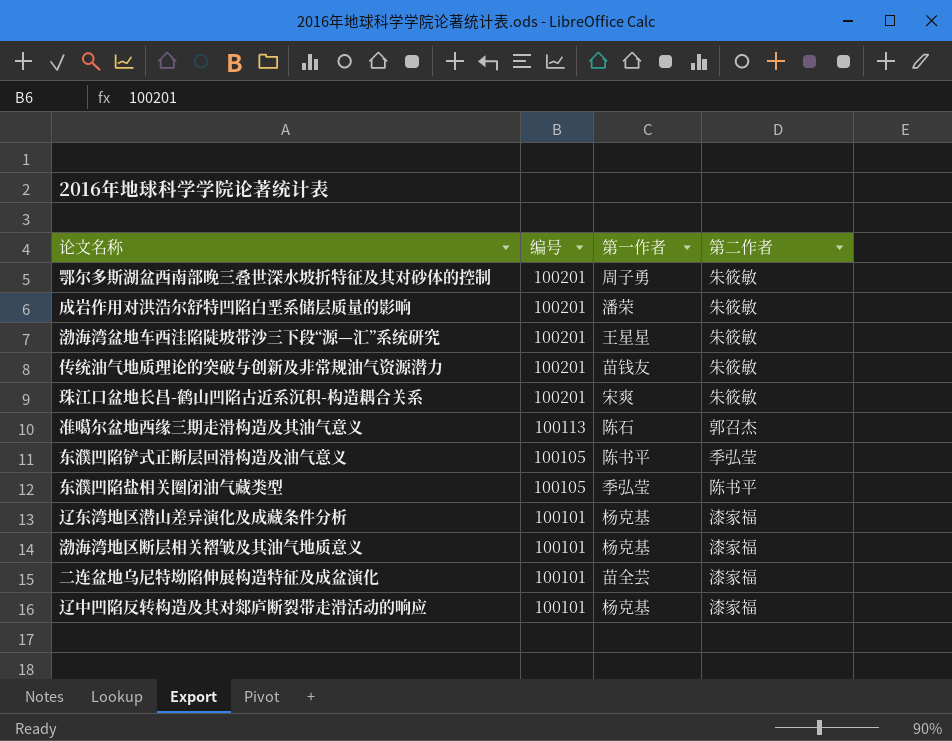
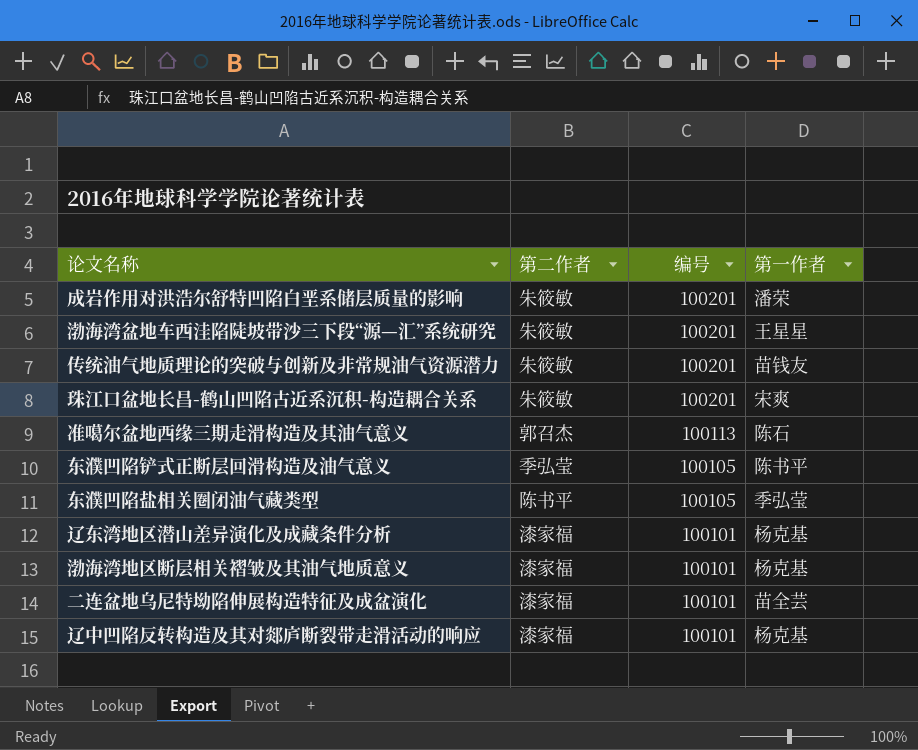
column 第二作者 | position: 4 -> 2
row 鄂尔多斯湖盆西南部晚三叠世深水坡折特征及其对砂体的控制: 100201 | 周子勇 | 朱筱敏 -> none

